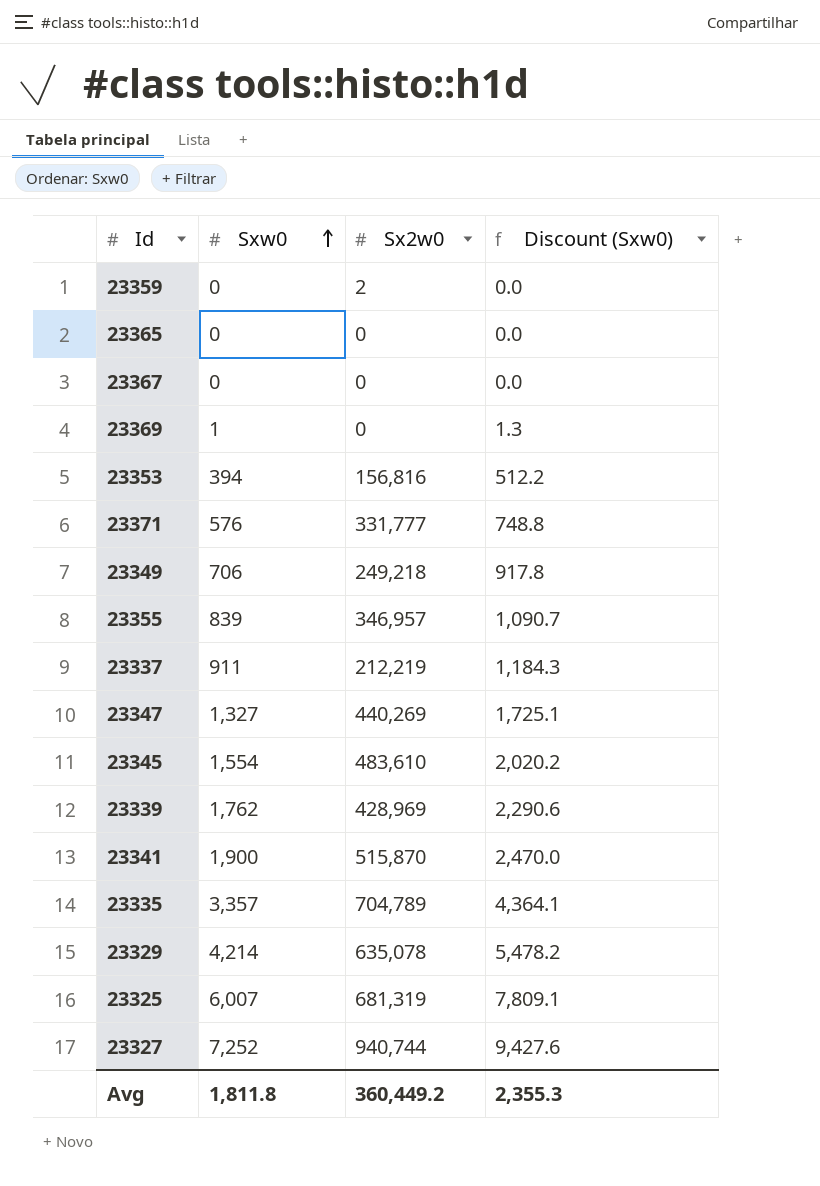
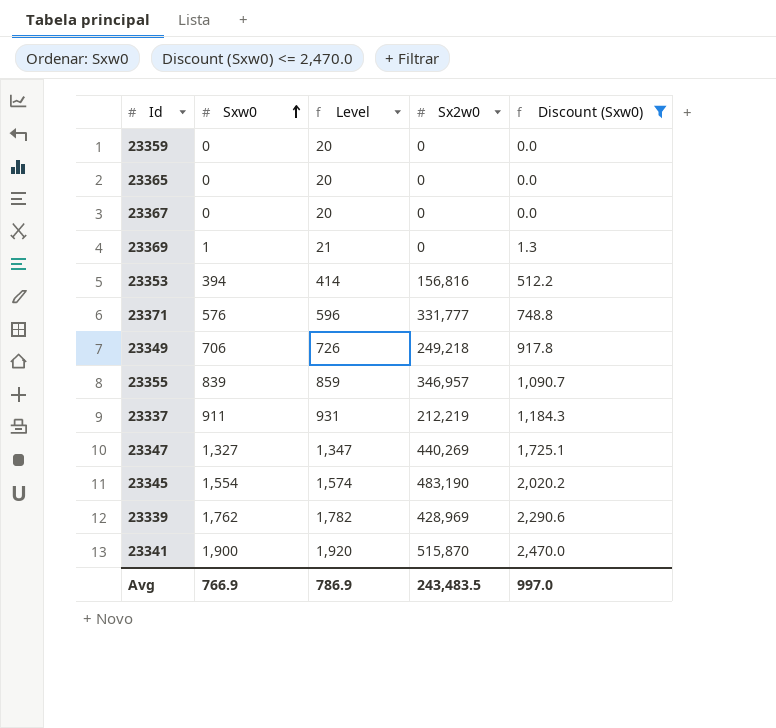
filter: none -> Discount (Sxw0) <= 2,470.0
column Level | formula: none -> [Sxw0] + 20
23359 | Sx2w0: 2 -> 0
23345 | Sx2w0: 483,610 -> 483,190
Avg | Sxw0: 1,811.8 -> 766.9
Avg | Sx2w0: 360,449.2 -> 243,483.5
Avg | Discount (Sxw0): 2,355.3 -> 997.0

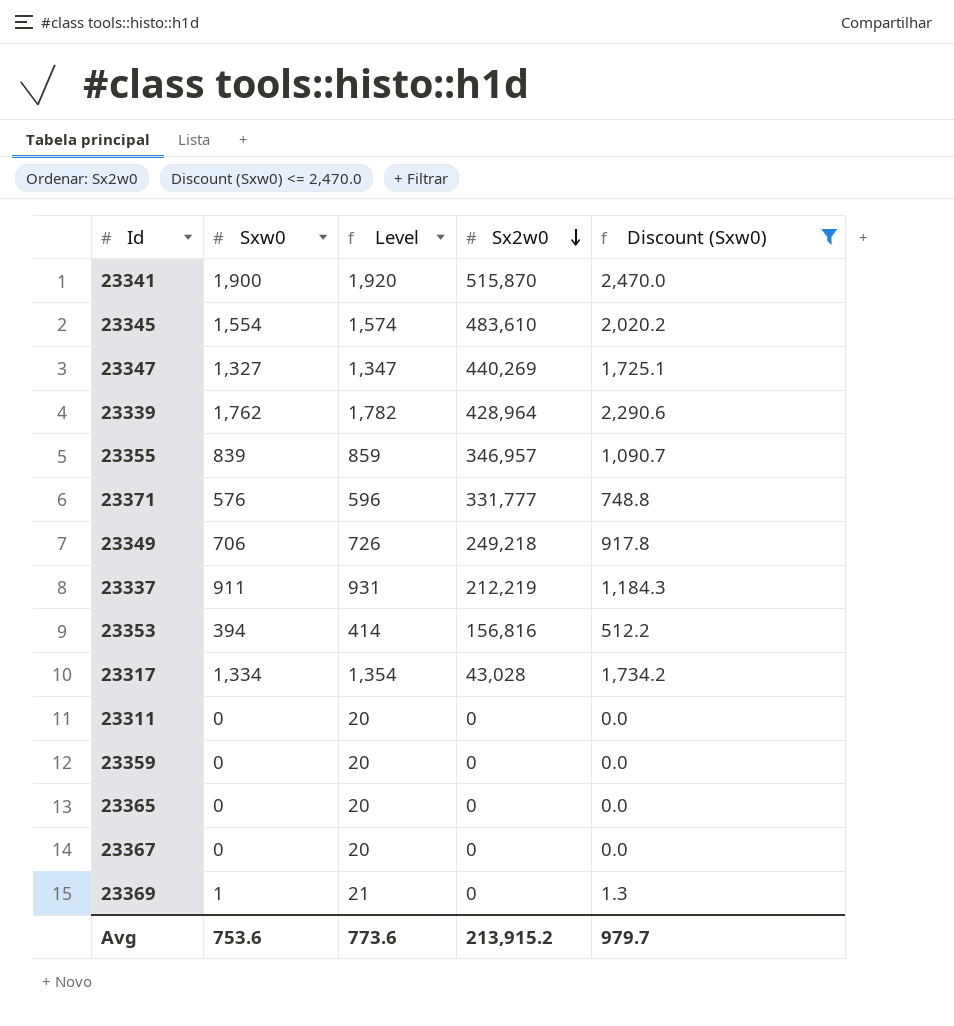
row order: Sxw0 ascending -> Sx2w0 descending
23345 | Sx2w0: 483,190 -> 483,610
23339 | Sx2w0: 428,969 -> 428,964
row 23317: none -> 1,334 | 1,354 | 43,028 | 1,734.2
row 23311: none -> 0 | 20 | 0 | 0.0
Avg | Sxw0: 766.9 -> 753.6
Avg | Level: 786.9 -> 773.6
Avg | Sx2w0: 243,483.5 -> 213,915.2
Avg | Discount (Sxw0): 997.0 -> 979.7

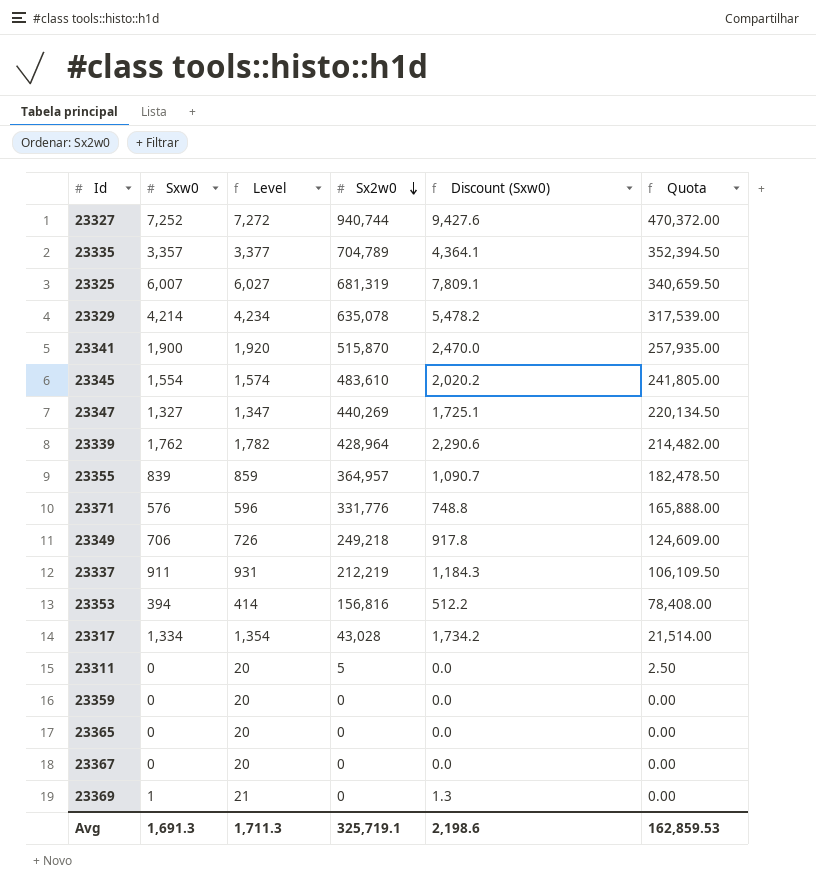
filter: Discount (Sxw0) <= 2,470.0 -> none
column Quota | formula: none -> [Sx2w0] * 0.5
23355 | Sx2w0: 346,957 -> 364,957
23371 | Sx2w0: 331,777 -> 331,776
23311 | Sx2w0: 0 -> 5
Avg | Sxw0: 753.6 -> 1,691.3
Avg | Level: 773.6 -> 1,711.3
Avg | Sx2w0: 213,915.2 -> 325,719.1
Avg | Discount (Sxw0): 979.7 -> 2,198.6

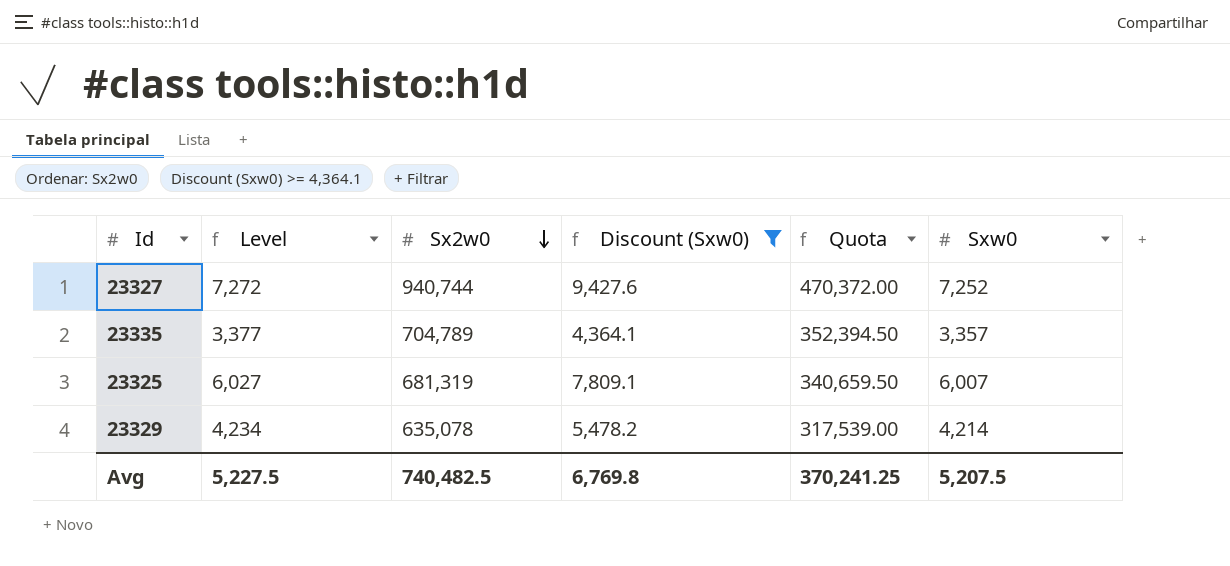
filter: none -> Discount (Sxw0) >= 4,364.1
column Sxw0 | position: 2 -> 6
Avg | Level: 1,711.3 -> 5,227.5
Avg | Sx2w0: 325,719.1 -> 740,482.5
Avg | Discount (Sxw0): 2,198.6 -> 6,769.8
Avg | Quota: 162,859.53 -> 370,241.25
Avg | Sxw0: 1,691.3 -> 5,207.5

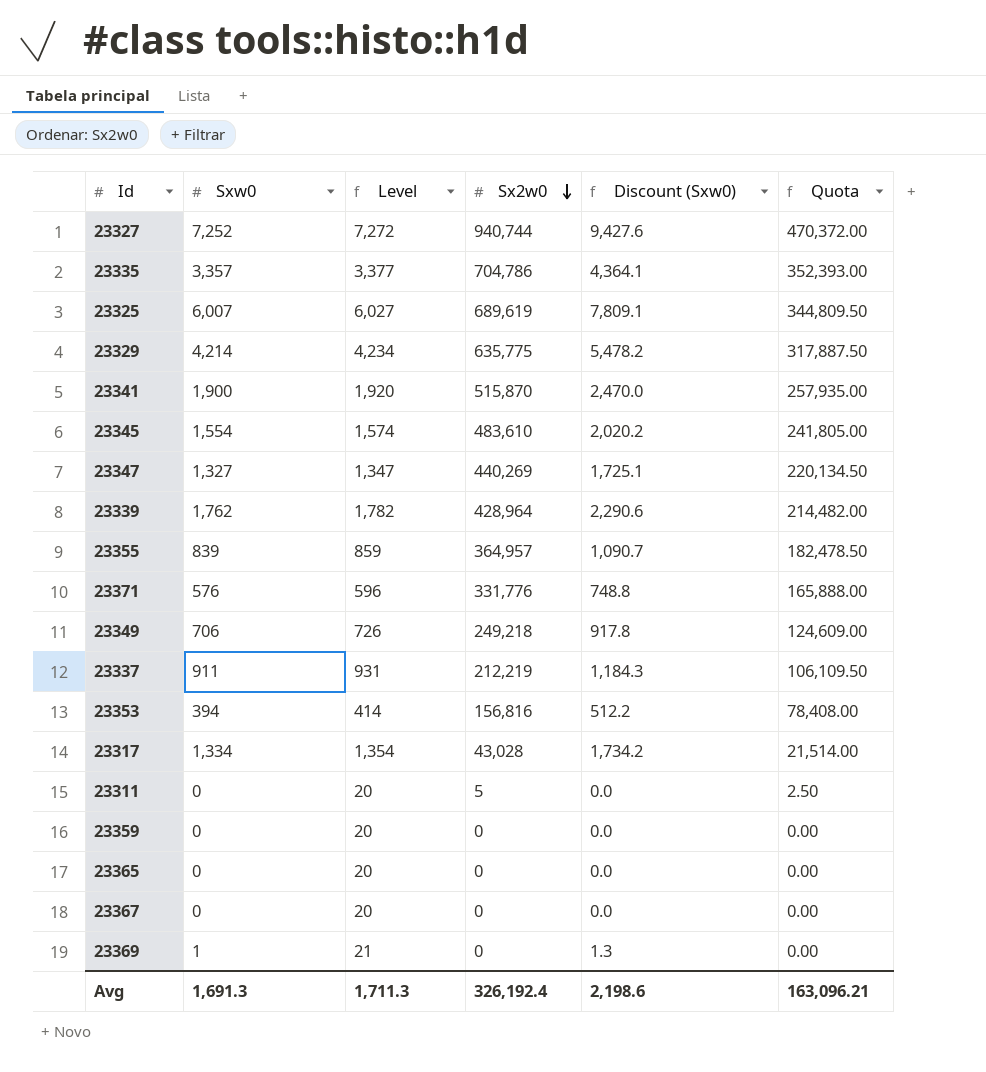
filter: Discount (Sxw0) >= 4,364.1 -> none
column Sxw0 | position: 6 -> 2
23335 | Sx2w0: 704,789 -> 704,786
23335 | Quota: 352,394.50 -> 352,393.00
23325 | Sx2w0: 681,319 -> 689,619
23325 | Quota: 340,659.50 -> 344,809.50
23329 | Sx2w0: 635,078 -> 635,775
23329 | Quota: 317,539.00 -> 317,887.50
Avg | Sxw0: 5,207.5 -> 1,691.3
Avg | Level: 5,227.5 -> 1,711.3
Avg | Sx2w0: 740,482.5 -> 326,192.4
Avg | Discount (Sxw0): 6,769.8 -> 2,198.6
Avg | Quota: 370,241.25 -> 163,096.21

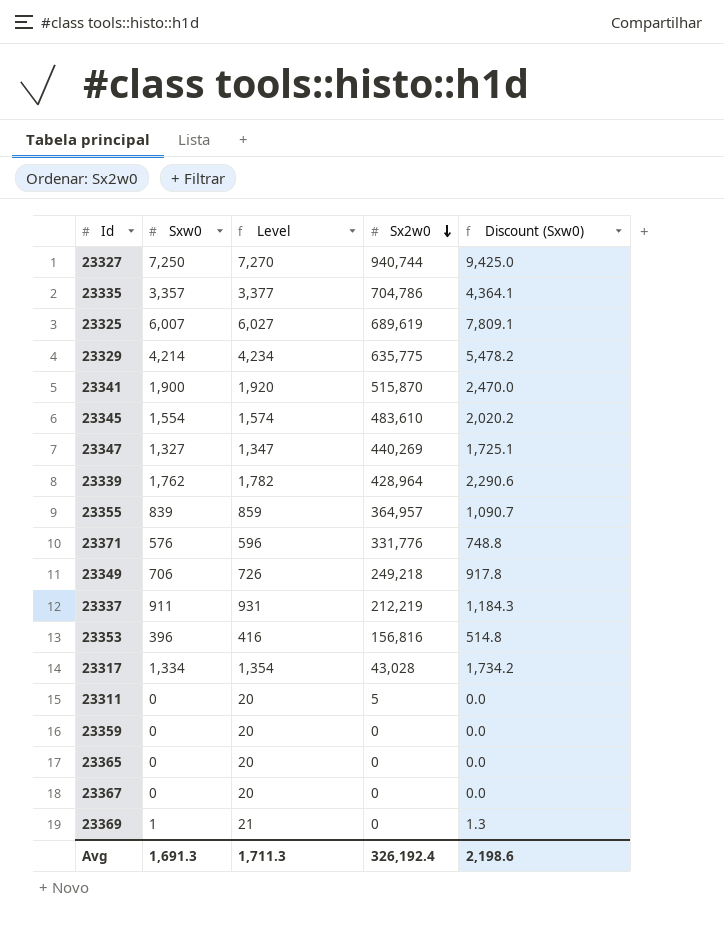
column Quota | formula: [Sx2w0] * 0.5 -> none
23327 | Sxw0: 7,252 -> 7,250
23327 | Level: 7,272 -> 7,270
23327 | Discount (Sxw0): 9,427.6 -> 9,425.0
23353 | Sxw0: 394 -> 396
23353 | Level: 414 -> 416
23353 | Discount (Sxw0): 512.2 -> 514.8

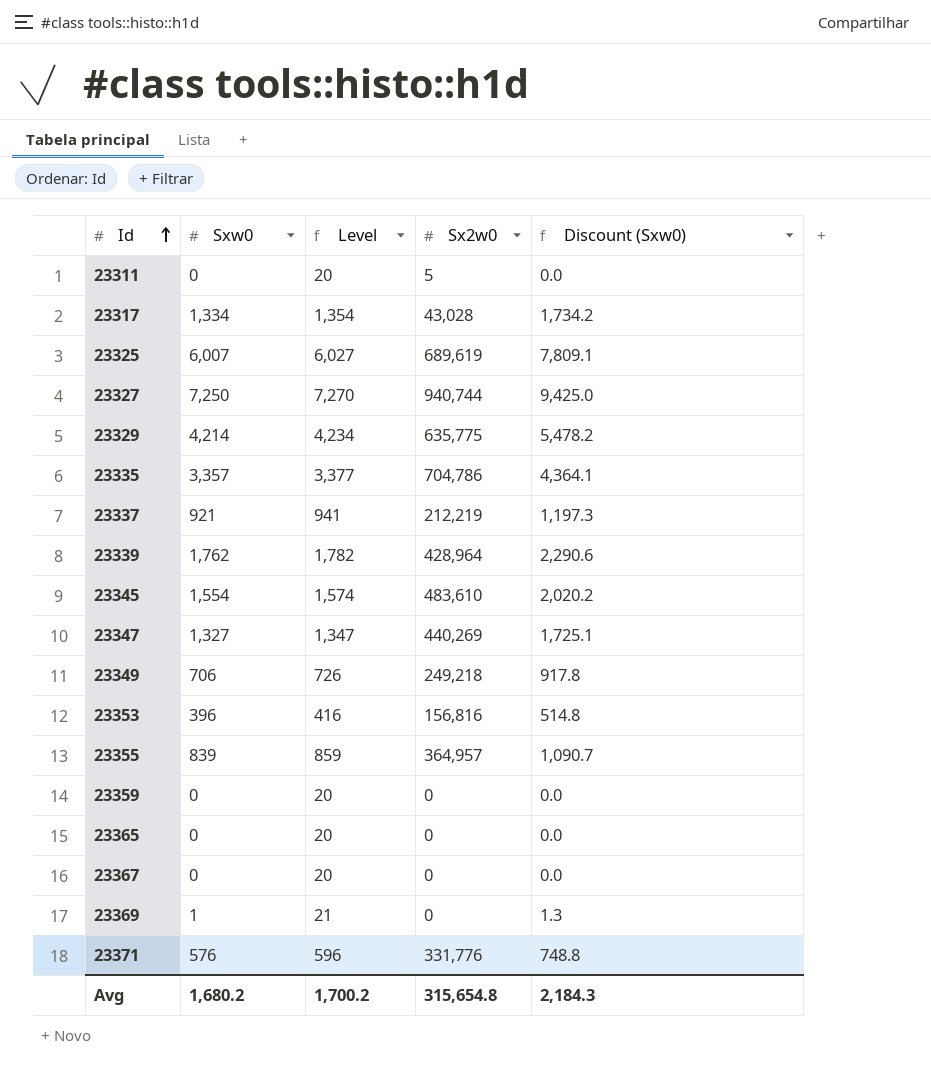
row order: Sx2w0 descending -> Id ascending
row 23341: 1,900 | 1,920 | 515,870 | 2,470.0 -> none
23337 | Sxw0: 911 -> 921
23337 | Level: 931 -> 941
23337 | Discount (Sxw0): 1,184.3 -> 1,197.3
Avg | Sxw0: 1,691.3 -> 1,680.2
Avg | Level: 1,711.3 -> 1,700.2
Avg | Sx2w0: 326,192.4 -> 315,654.8
Avg | Discount (Sxw0): 2,198.6 -> 2,184.3

